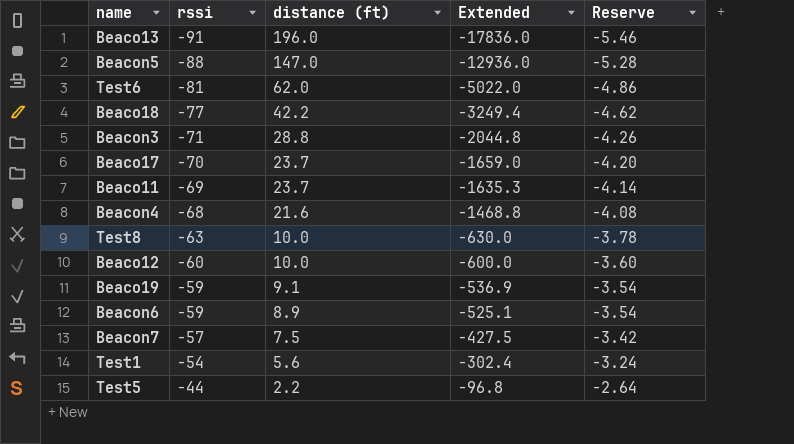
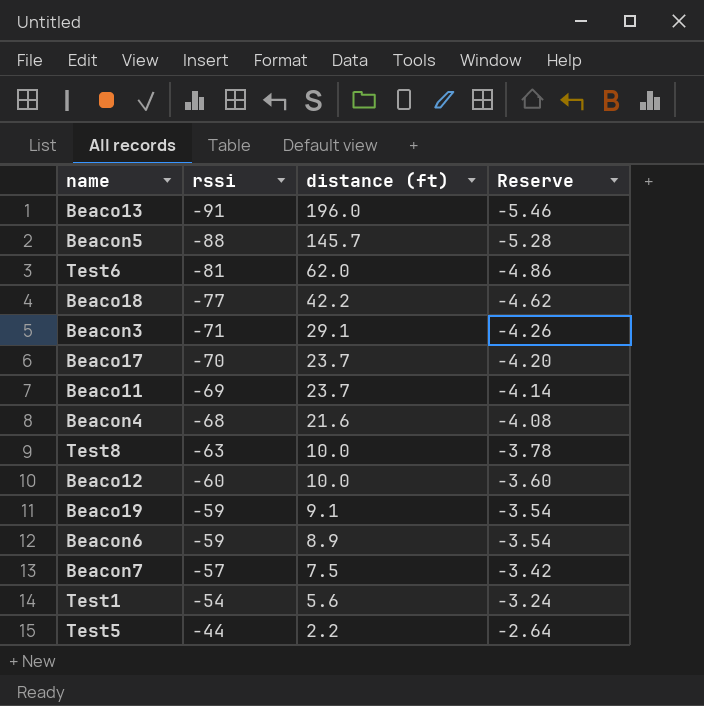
column Extended | formula: [rssi] * [distance (ft)] -> none
Beacon5 | distance (ft): 147.0 -> 145.7
Beacon3 | distance (ft): 28.8 -> 29.1

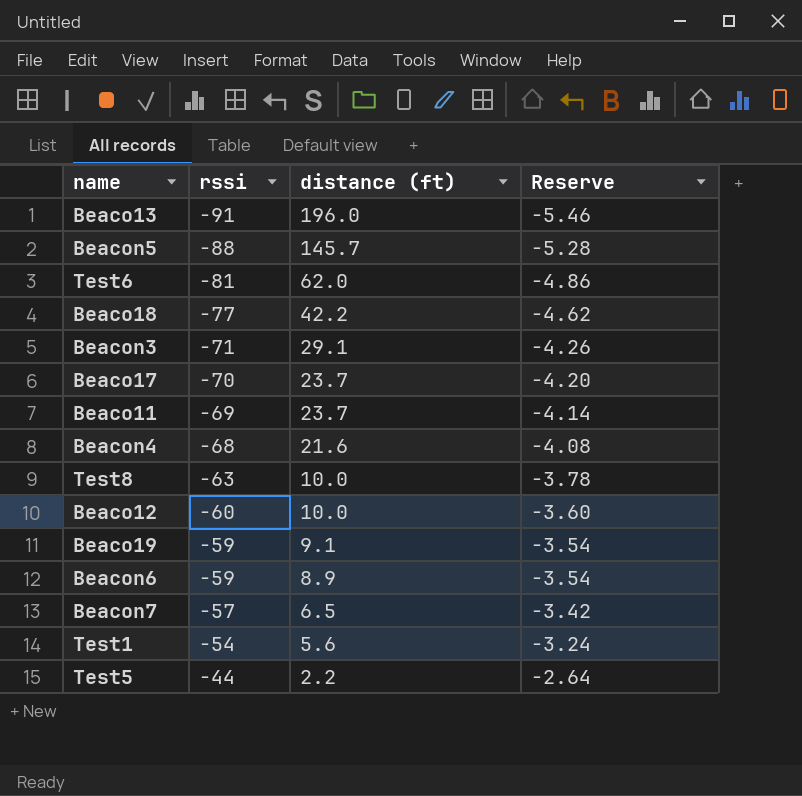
Beacon7 | distance (ft): 7.5 -> 6.5

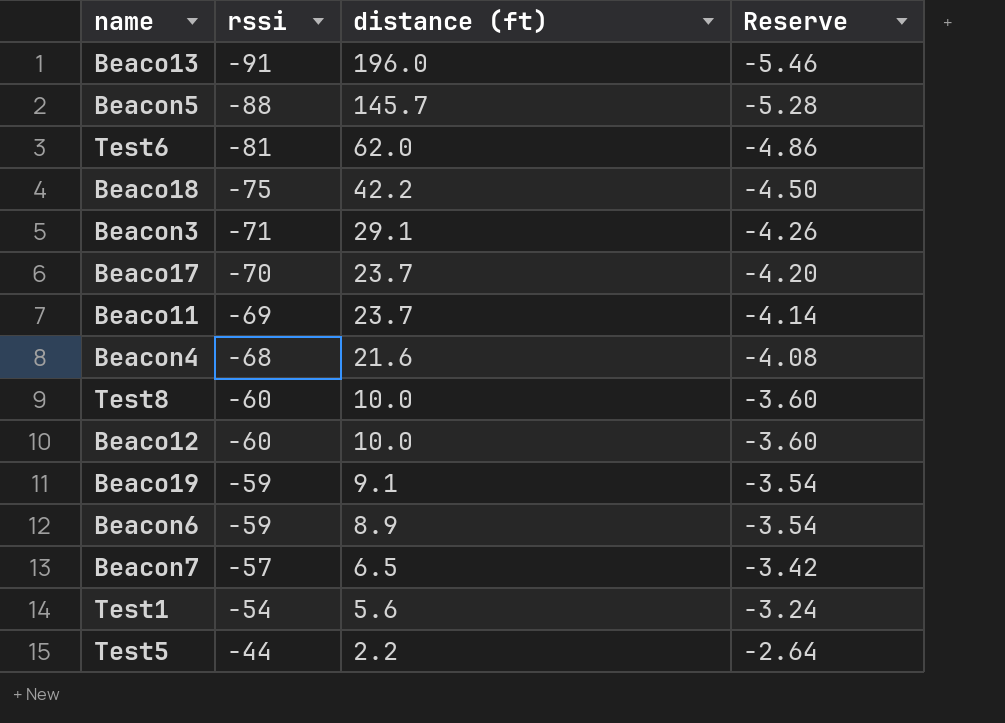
Beaco18 | rssi: -77 -> -75
Beaco18 | Reserve: -4.62 -> -4.50
Test8 | rssi: -63 -> -60
Test8 | Reserve: -3.78 -> -3.60

